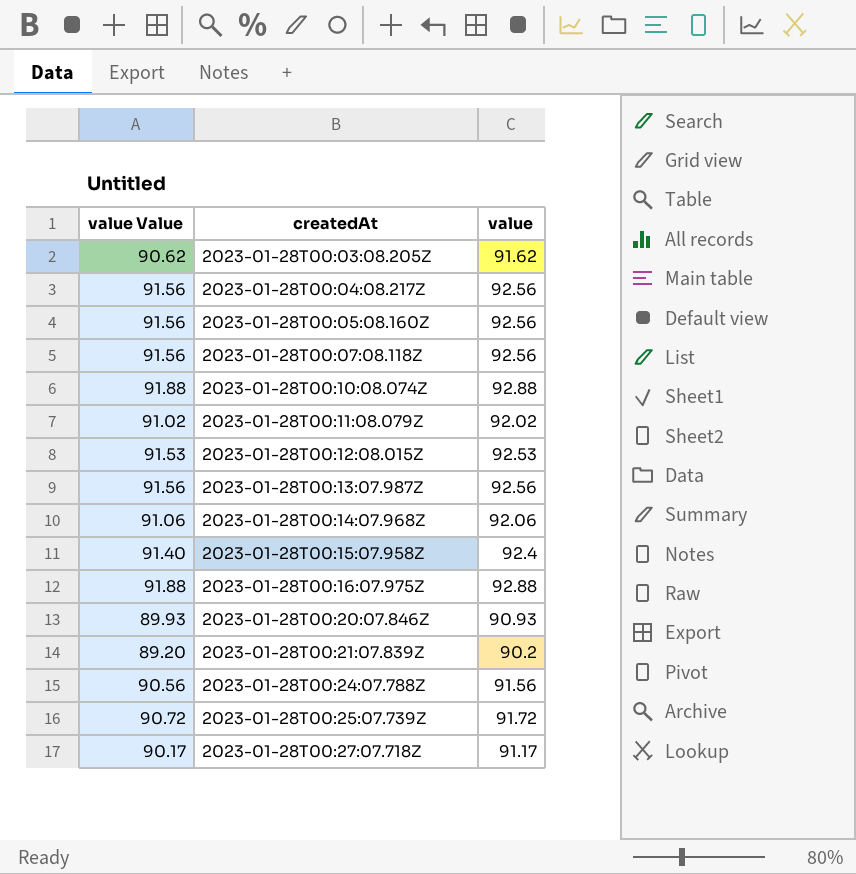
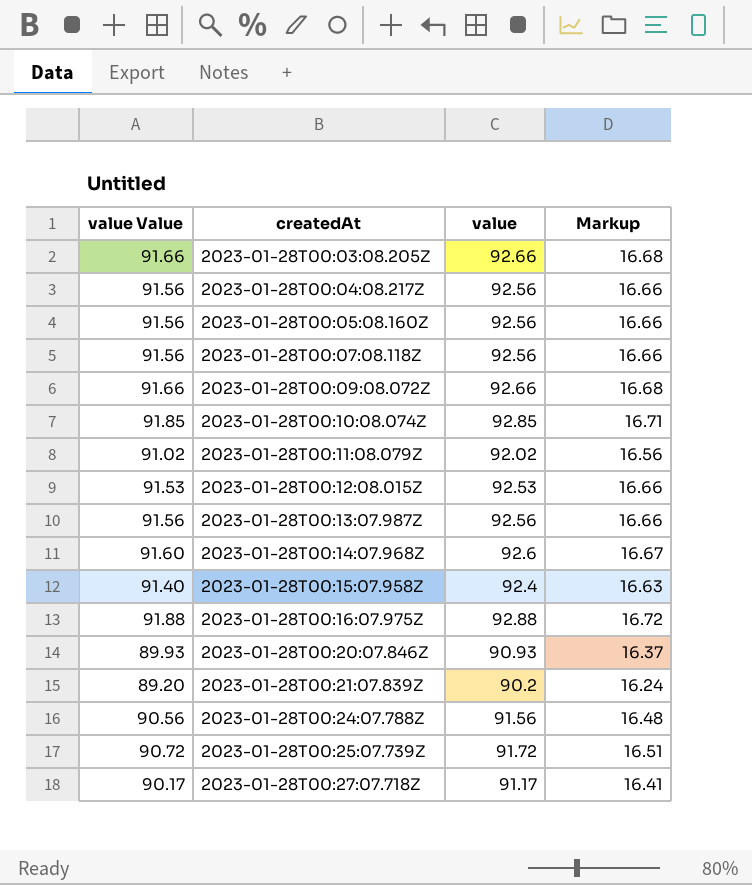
column Markup | formula: none -> [value] * 0.18
2023-01-28T00:03:08.205Z | value Value: 90.62 -> 91.66
2023-01-28T00:03:08.205Z | value: 91.62 -> 92.66
row 2023-01-28T00:09:08.072Z: none -> 91.66 | 92.66 | 16.68
2023-01-28T00:10:08.074Z | value Value: 91.88 -> 91.85
2023-01-28T00:10:08.074Z | value: 92.88 -> 92.85
2023-01-28T00:14:07.968Z | value Value: 91.06 -> 91.60
2023-01-28T00:14:07.968Z | value: 92.06 -> 92.6

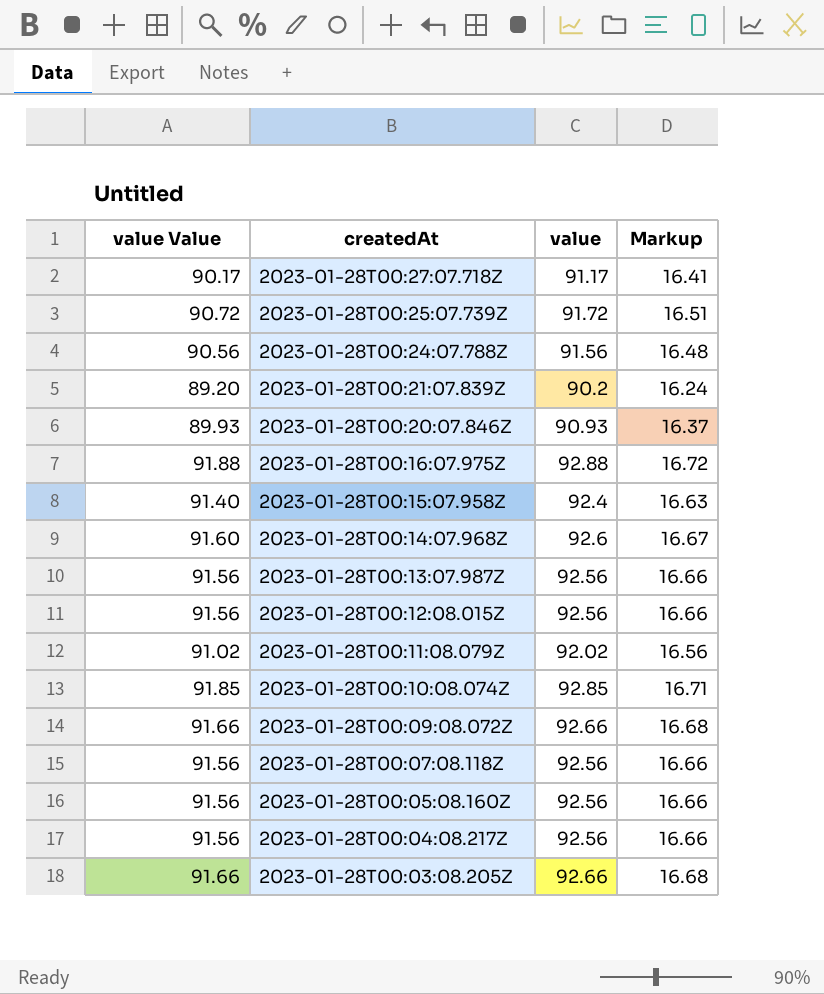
row order: createdAt ascending -> createdAt descending
2023-01-28T00:12:08.015Z | value Value: 91.53 -> 91.56
2023-01-28T00:12:08.015Z | value: 92.53 -> 92.56

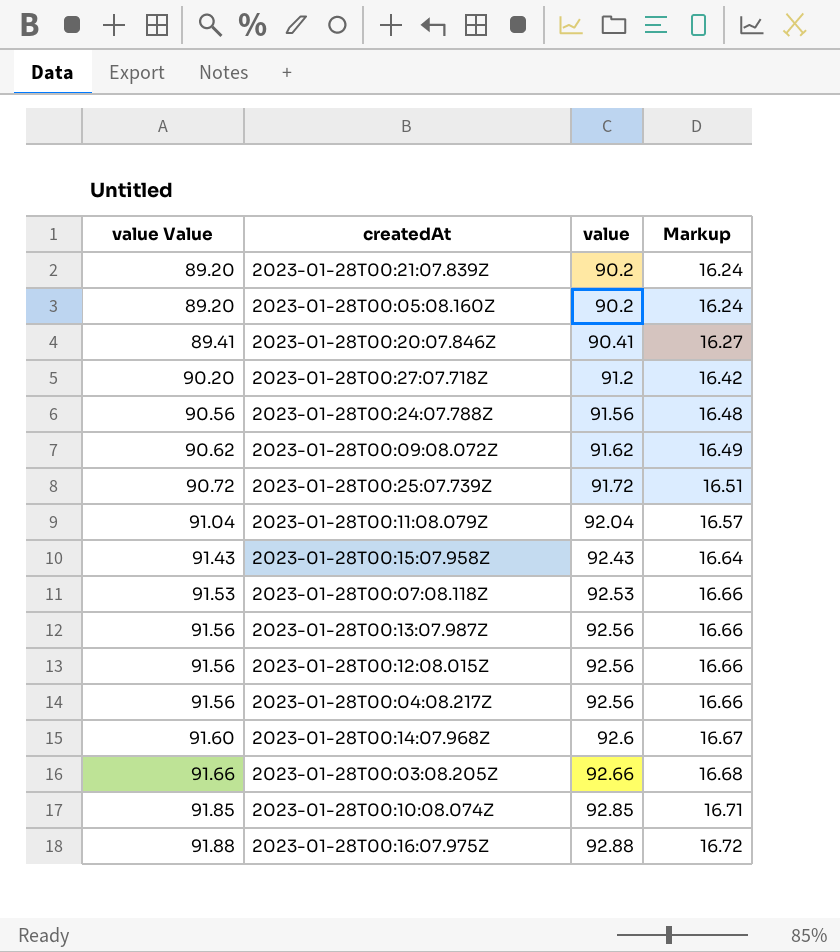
row order: createdAt descending -> value Value ascending
2023-01-28T00:05:08.160Z | value Value: 91.56 -> 89.20
2023-01-28T00:05:08.160Z | value: 92.56 -> 90.2
2023-01-28T00:05:08.160Z | Markup: 16.66 -> 16.24
2023-01-28T00:20:07.846Z | value Value: 89.93 -> 89.41
2023-01-28T00:20:07.846Z | value: 90.93 -> 90.41
2023-01-28T00:20:07.846Z | Markup: 16.37 -> 16.27
2023-01-28T00:27:07.718Z | value Value: 90.17 -> 90.20
2023-01-28T00:27:07.718Z | value: 91.17 -> 91.2
2023-01-28T00:27:07.718Z | Markup: 16.41 -> 16.42
2023-01-28T00:09:08.072Z | value Value: 91.66 -> 90.62
2023-01-28T00:09:08.072Z | value: 92.66 -> 91.62
2023-01-28T00:09:08.072Z | Markup: 16.68 -> 16.49
2023-01-28T00:11:08.079Z | value Value: 91.02 -> 91.04
2023-01-28T00:11:08.079Z | value: 92.02 -> 92.04
2023-01-28T00:11:08.079Z | Markup: 16.56 -> 16.57
2023-01-28T00:15:07.958Z | value Value: 91.40 -> 91.43
2023-01-28T00:15:07.958Z | value: 92.4 -> 92.43
2023-01-28T00:15:07.958Z | Markup: 16.63 -> 16.64
2023-01-28T00:07:08.118Z | value Value: 91.56 -> 91.53
2023-01-28T00:07:08.118Z | value: 92.56 -> 92.53

